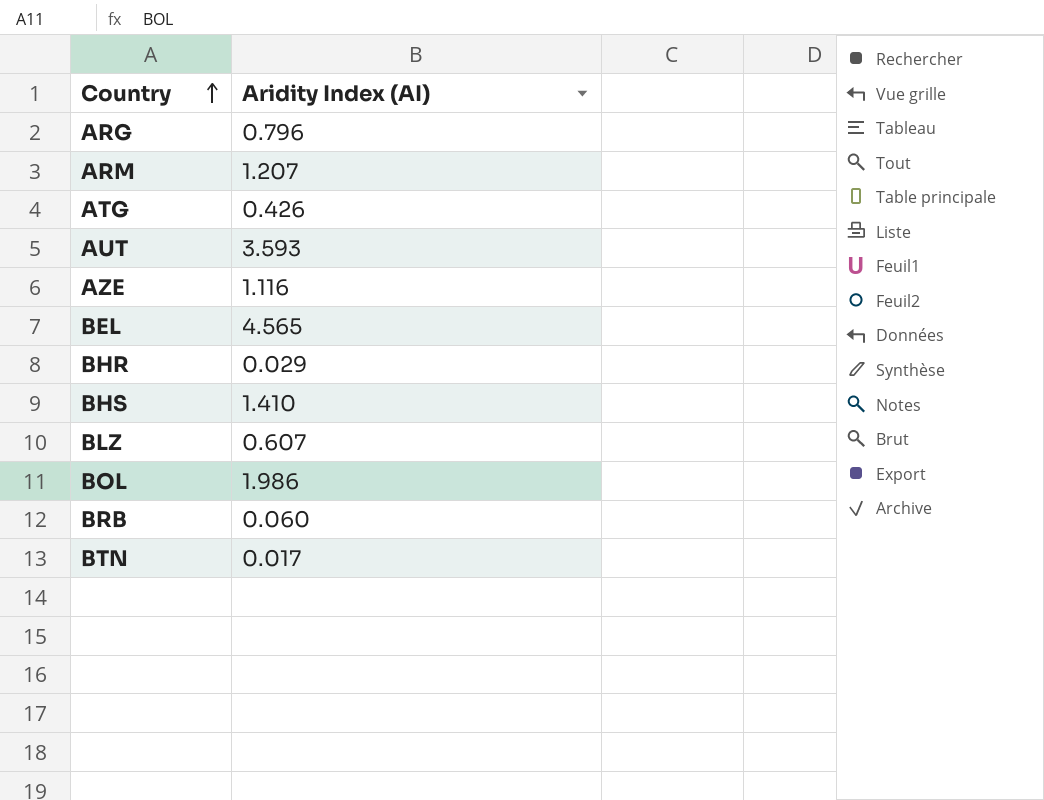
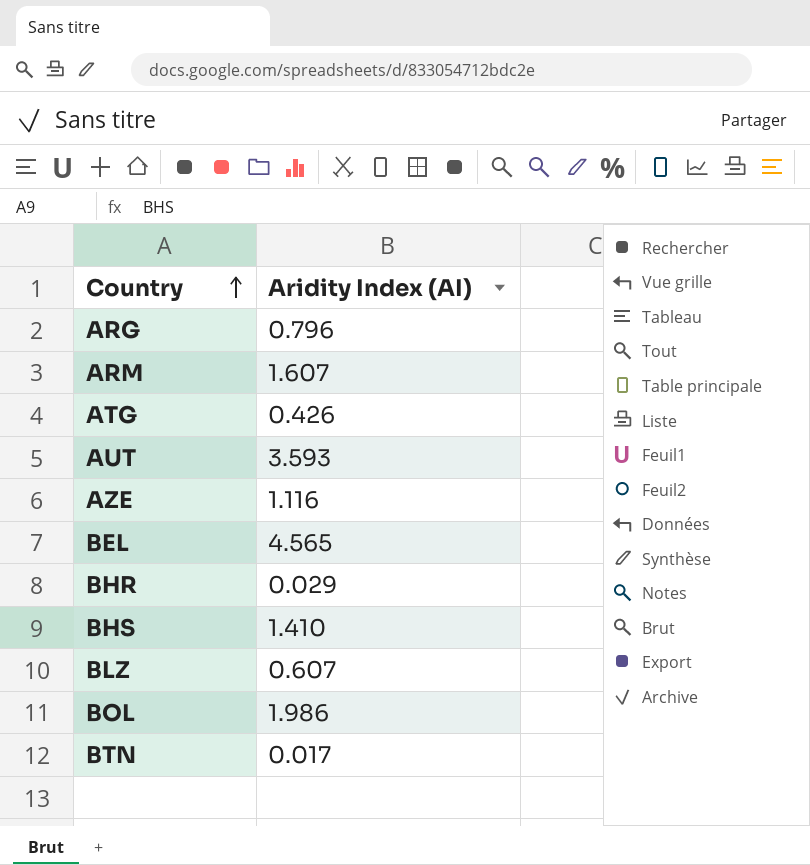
row BRB: 0.060 -> none
ARM | Aridity Index (AI): 1.207 -> 1.607

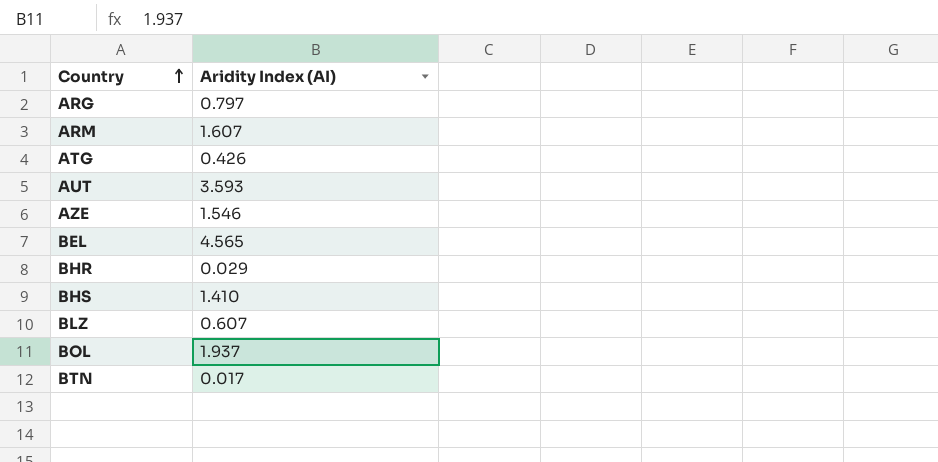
ARG | Aridity Index (AI): 0.796 -> 0.797
AZE | Aridity Index (AI): 1.116 -> 1.546
BOL | Aridity Index (AI): 1.986 -> 1.937

